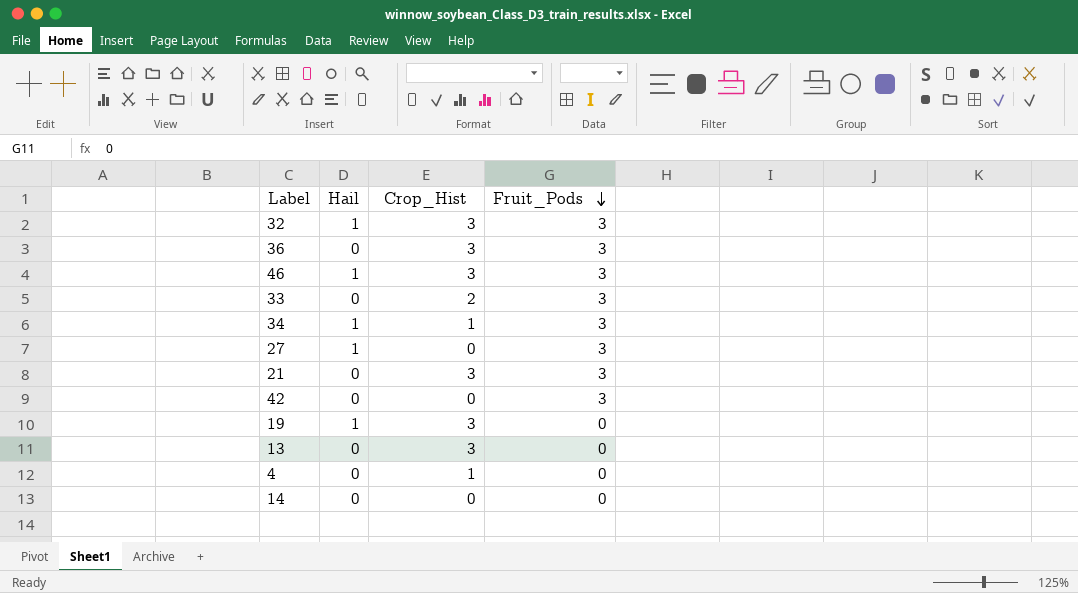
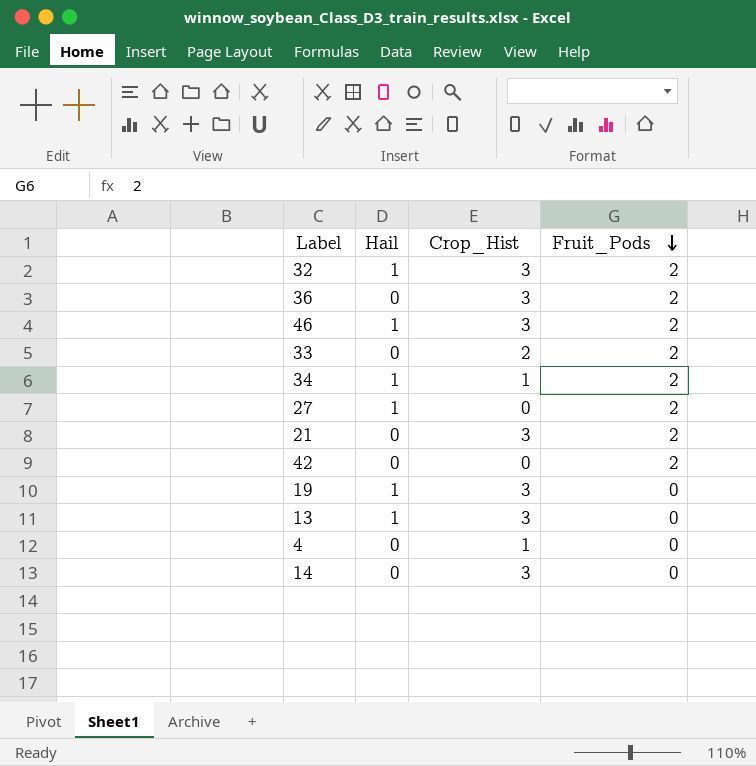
32 | Fruit_Pods: 3 -> 2
36 | Fruit_Pods: 3 -> 2
46 | Fruit_Pods: 3 -> 2
33 | Fruit_Pods: 3 -> 2
34 | Fruit_Pods: 3 -> 2
27 | Fruit_Pods: 3 -> 2
21 | Fruit_Pods: 3 -> 2
42 | Fruit_Pods: 3 -> 2
13 | Hail: 0 -> 1
14 | Crop_Hist: 0 -> 3

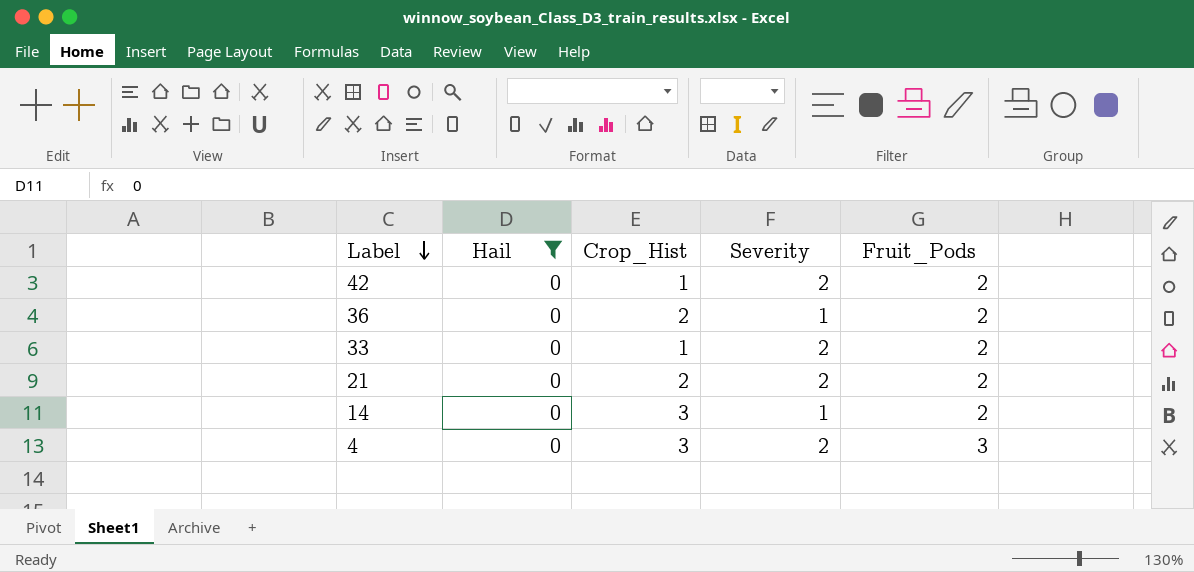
filter: none -> Hail = 0
row order: Fruit_Pods descending -> Label descending
column Severity | position: none -> 4
42 | Crop_Hist: 0 -> 1
36 | Crop_Hist: 3 -> 2
33 | Crop_Hist: 2 -> 1
21 | Crop_Hist: 3 -> 2
14 | Fruit_Pods: 0 -> 2
4 | Crop_Hist: 1 -> 3
4 | Fruit_Pods: 0 -> 3

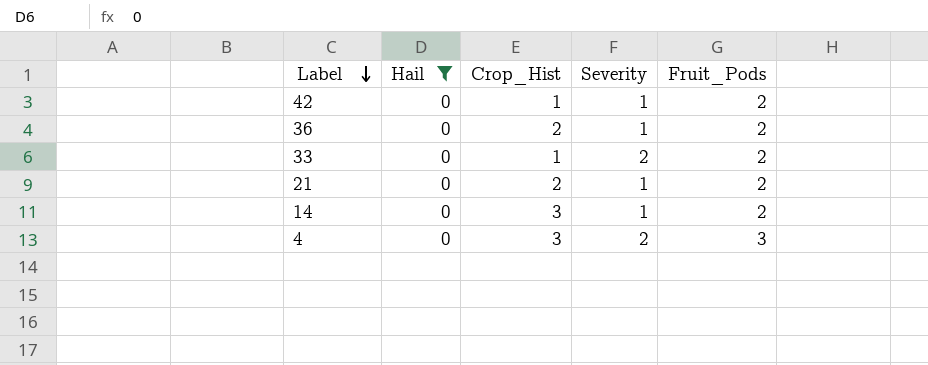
42 | Severity: 2 -> 1
21 | Severity: 2 -> 1

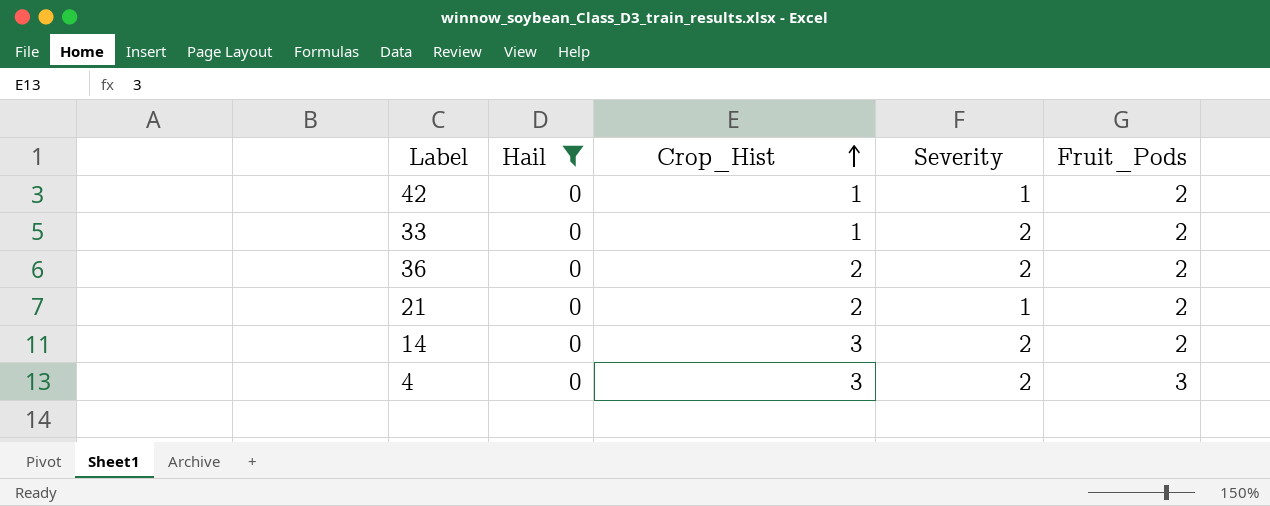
row order: Label descending -> Crop_Hist ascending
36 | Severity: 1 -> 2
14 | Severity: 1 -> 2

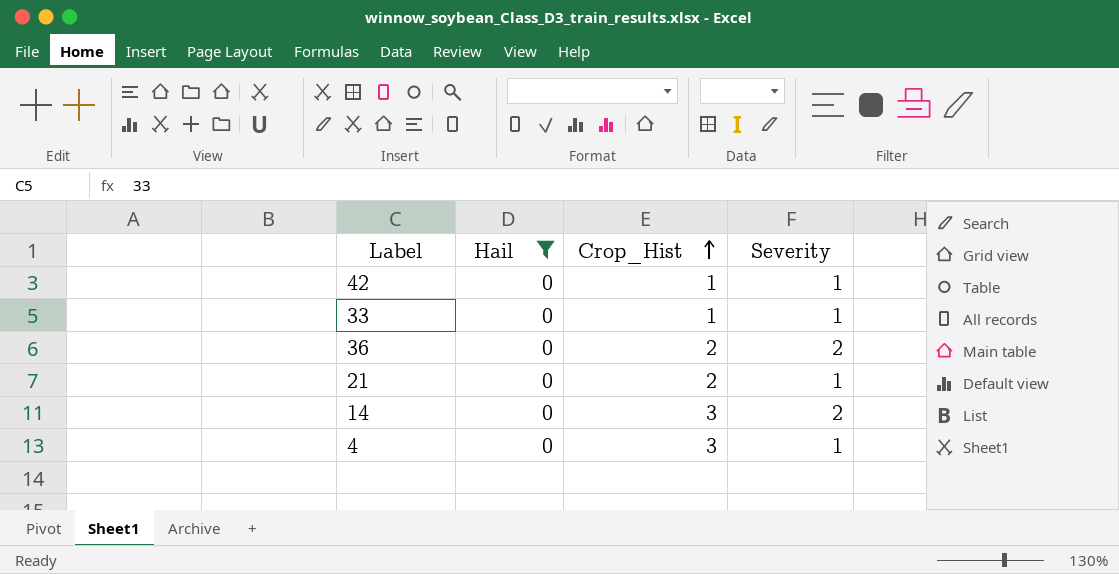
column Fruit_Pods | position: 5 -> none
33 | Severity: 2 -> 1
4 | Severity: 2 -> 1

